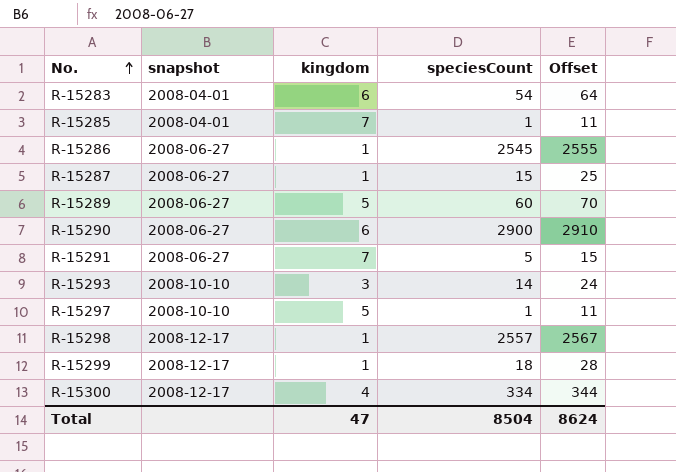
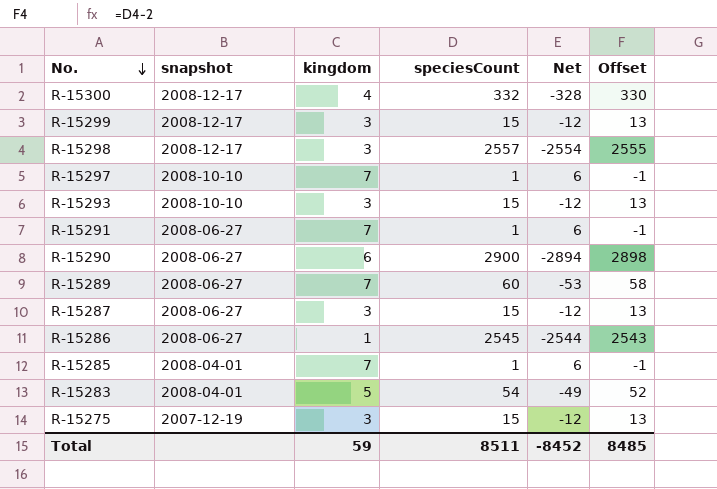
row order: No. ascending -> No. descending
column Net | formula: none -> [kingdom] - [speciesCount]
column Offset | formula: [speciesCount] + 10 -> [speciesCount] - 2
R-15300 | speciesCount: 334 -> 332
R-15299 | kingdom: 1 -> 3
R-15299 | speciesCount: 18 -> 15
R-15298 | kingdom: 1 -> 3
R-15297 | kingdom: 5 -> 7
R-15293 | speciesCount: 14 -> 15
R-15291 | speciesCount: 5 -> 1
R-15289 | kingdom: 5 -> 7
R-15287 | kingdom: 1 -> 3
R-15283 | kingdom: 6 -> 5
row R-15275: none -> 2007-12-19 | 3 | 15 | -12 | 13
Total | kingdom: 47 -> 59
Total | speciesCount: 8504 -> 8511
Total | Offset: 8624 -> 8485

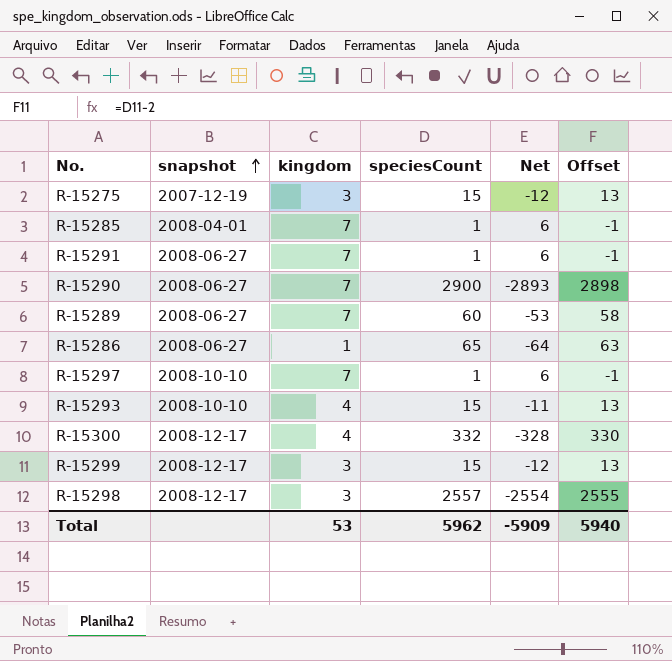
row order: No. descending -> snapshot ascending
row R-15287: 2008-06-27 | 3 | 15 | -12 | 13 -> none
row R-15283: 2008-04-01 | 5 | 54 | -49 | 52 -> none
R-15290 | kingdom: 6 -> 7
R-15290 | Net: -2894 -> -2893
R-15286 | speciesCount: 2545 -> 65
R-15286 | Net: -2544 -> -64
R-15286 | Offset: 2543 -> 63
R-15293 | kingdom: 3 -> 4
R-15293 | Net: -12 -> -11
Total | kingdom: 59 -> 53
Total | speciesCount: 8511 -> 5962
Total | Net: -8452 -> -5909
Total | Offset: 8485 -> 5940

